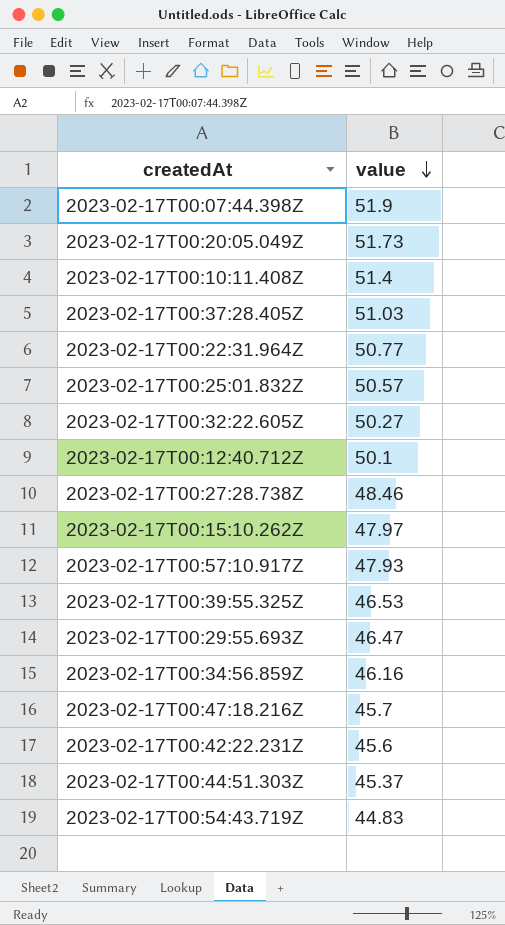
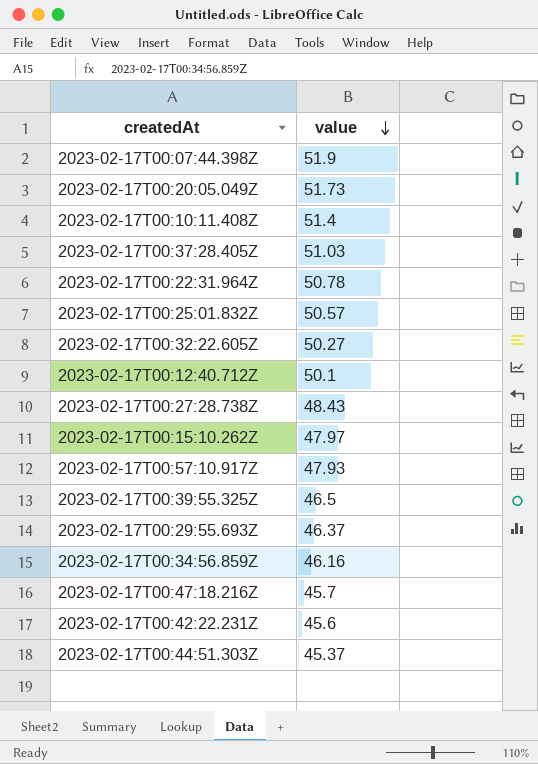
row 2023-02-17T00:54:43.719Z: 44.83 -> none
2023-02-17T00:22:31.964Z | value: 50.77 -> 50.78
2023-02-17T00:27:28.738Z | value: 48.46 -> 48.43
2023-02-17T00:39:55.325Z | value: 46.53 -> 46.5
2023-02-17T00:29:55.693Z | value: 46.47 -> 46.37

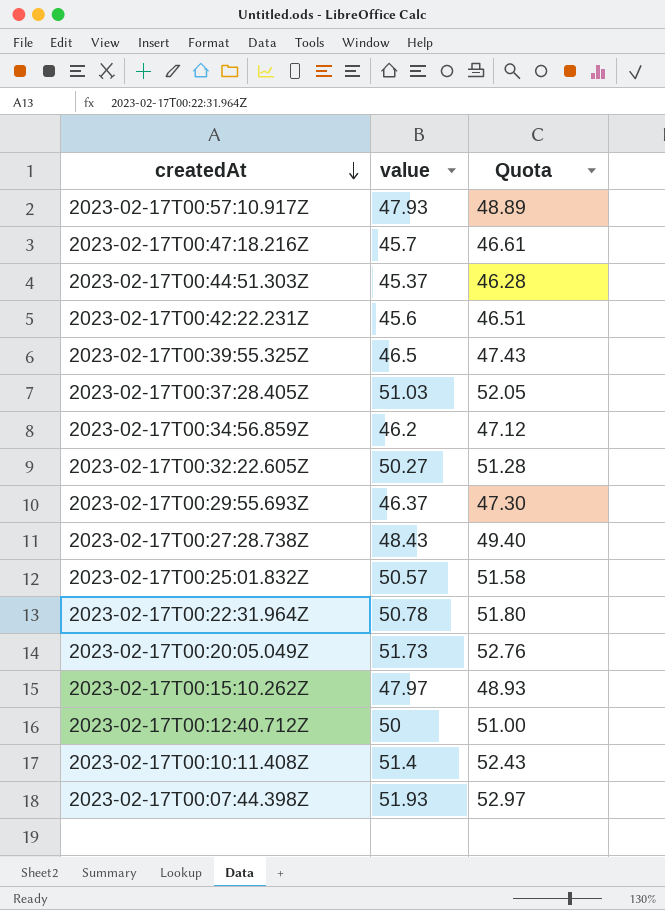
row order: value descending -> createdAt descending
column Quota | formula: none -> [value] * 1.02
2023-02-17T00:34:56.859Z | value: 46.16 -> 46.2
2023-02-17T00:12:40.712Z | value: 50.1 -> 50
2023-02-17T00:07:44.398Z | value: 51.9 -> 51.93

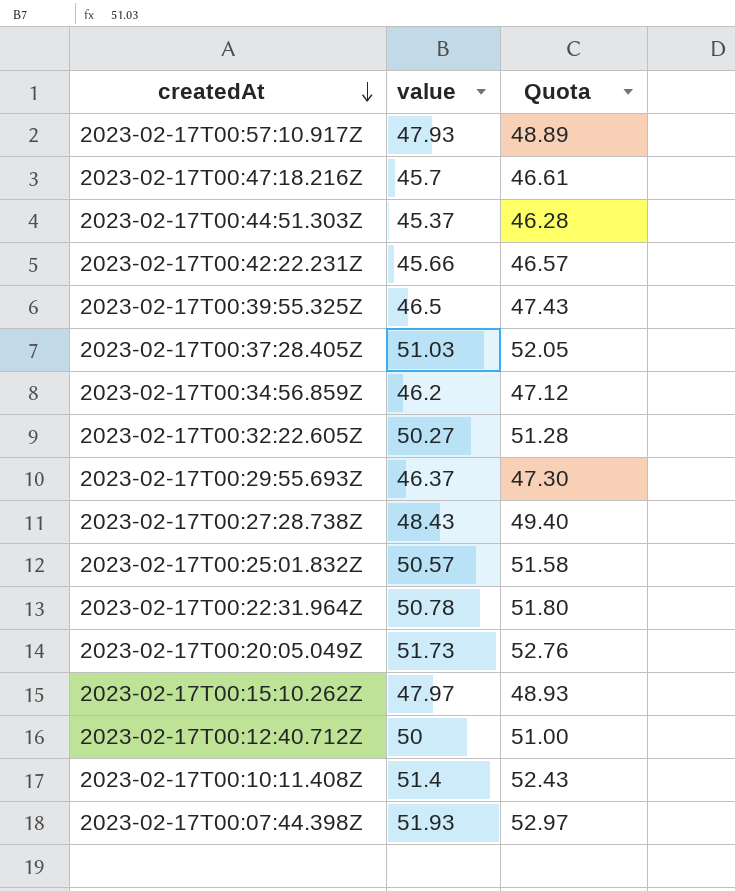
2023-02-17T00:42:22.231Z | value: 45.6 -> 45.66
2023-02-17T00:42:22.231Z | Quota: 46.51 -> 46.57

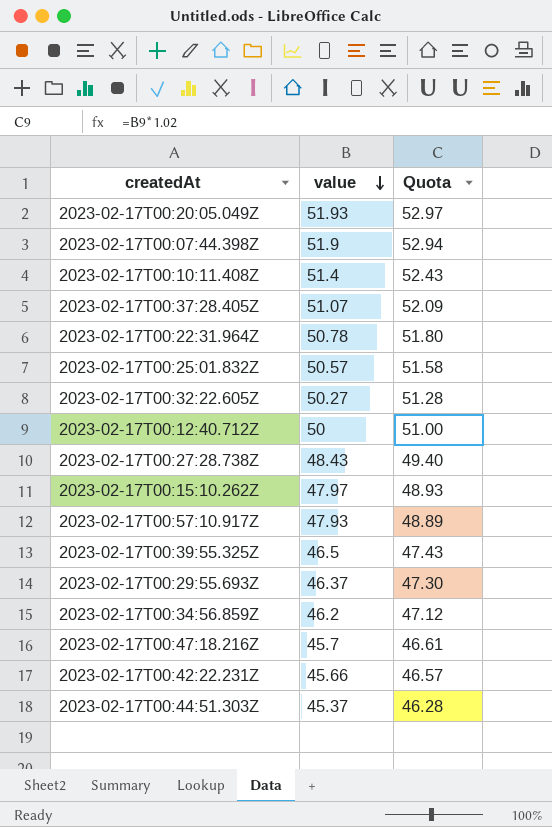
row order: createdAt descending -> value descending
2023-02-17T00:20:05.049Z | value: 51.73 -> 51.93
2023-02-17T00:20:05.049Z | Quota: 52.76 -> 52.97
2023-02-17T00:07:44.398Z | value: 51.93 -> 51.9
2023-02-17T00:07:44.398Z | Quota: 52.97 -> 52.94
2023-02-17T00:37:28.405Z | value: 51.03 -> 51.07
2023-02-17T00:37:28.405Z | Quota: 52.05 -> 52.09

